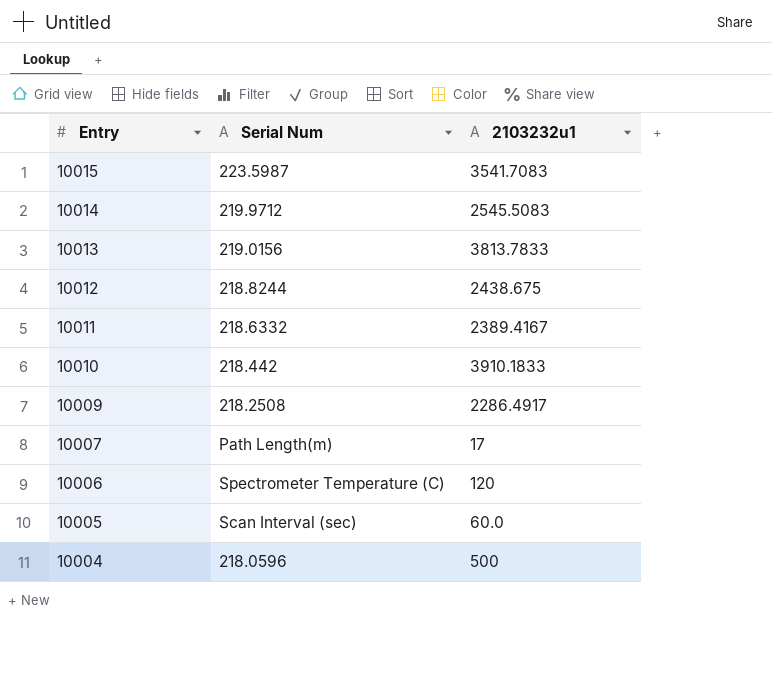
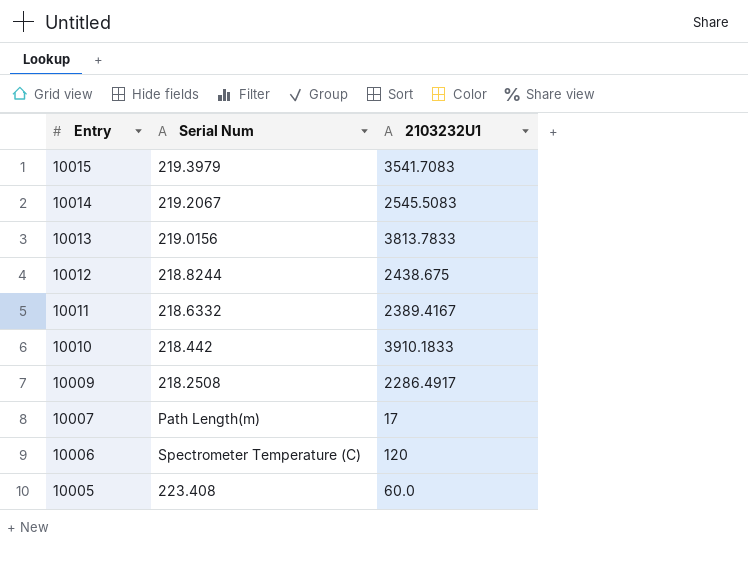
column name: 2103232u1 -> 2103232U1
row 10004: 218.0596 | 500 -> none
10015 | Serial Num: 223.5987 -> 219.3979
10014 | Serial Num: 219.9712 -> 219.2067
10005 | Serial Num: Scan Interval (sec) -> 223.408

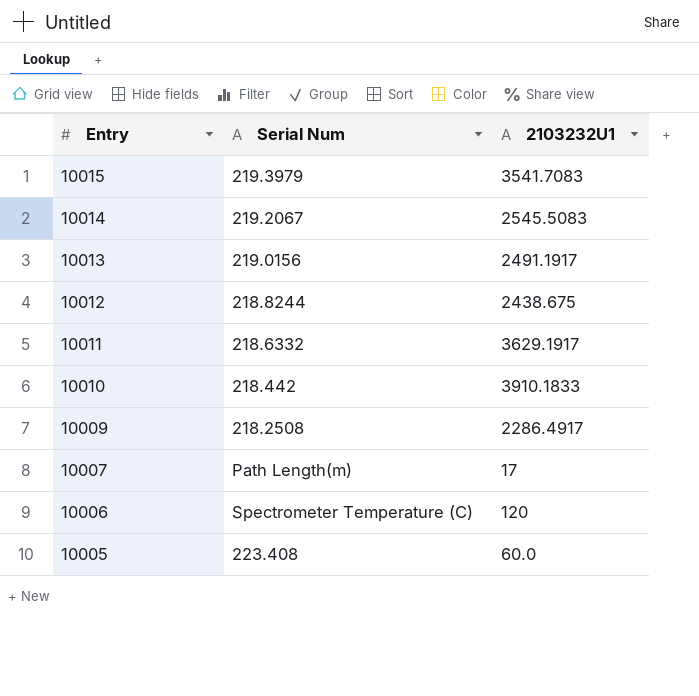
10013 | 2103232U1: 3813.7833 -> 2491.1917
10011 | 2103232U1: 2389.4167 -> 3629.1917

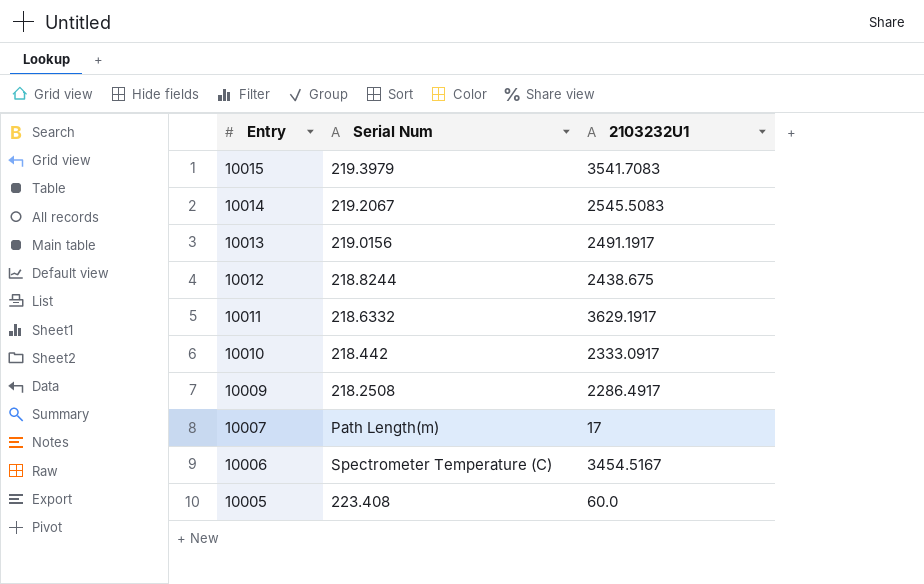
10010 | 2103232U1: 3910.1833 -> 2333.0917
10006 | 2103232U1: 120 -> 3454.5167

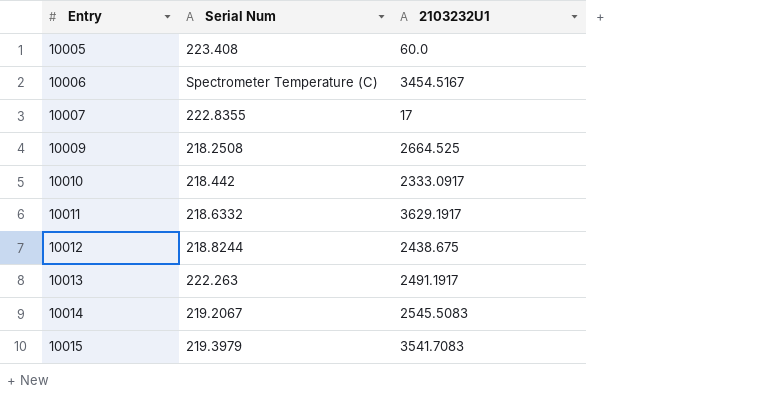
row order: Entry descending -> Entry ascending
10007 | Serial Num: Path Length(m) -> 222.8355
10009 | 2103232U1: 2286.4917 -> 2664.525
10013 | Serial Num: 219.0156 -> 222.263

